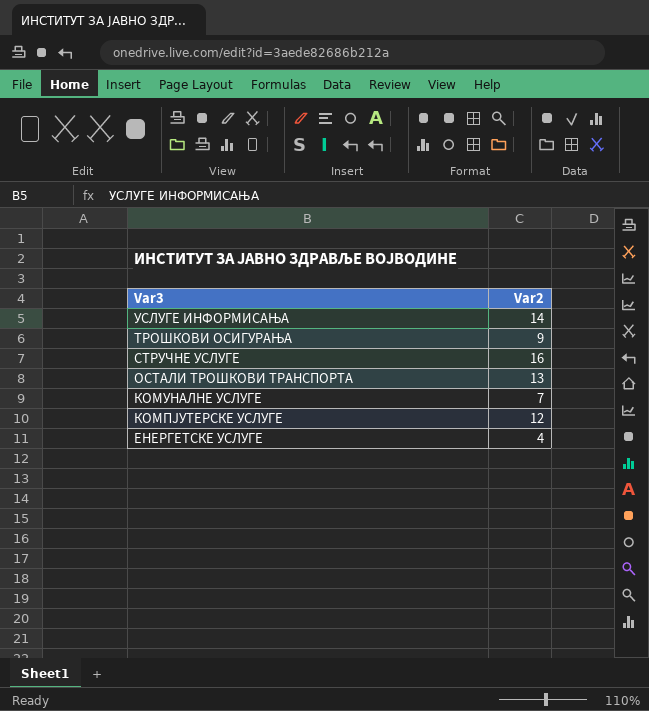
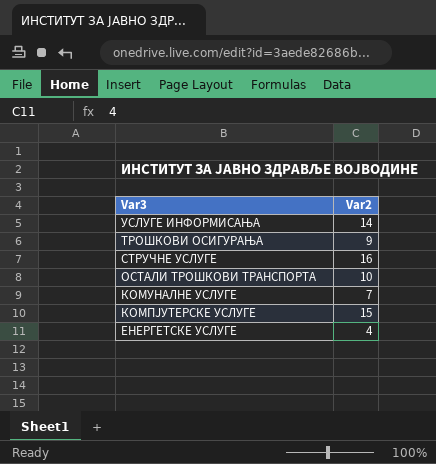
ОСТАЛИ ТРОШКОВИ ТРАНСПОРТА | Var2: 13 -> 10
КОМПЈУТЕРСКЕ УСЛУГЕ | Var2: 12 -> 15

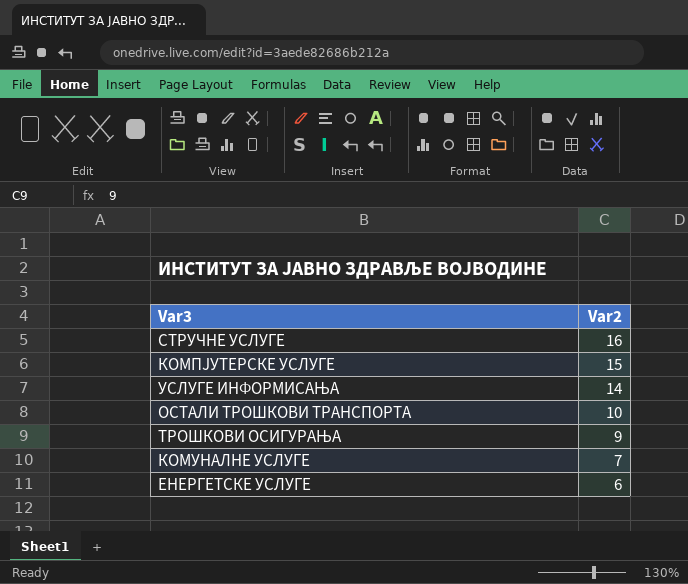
row order: Var3 descending -> Var2 descending
ЕНЕРГЕТСКЕ УСЛУГЕ | Var2: 4 -> 6

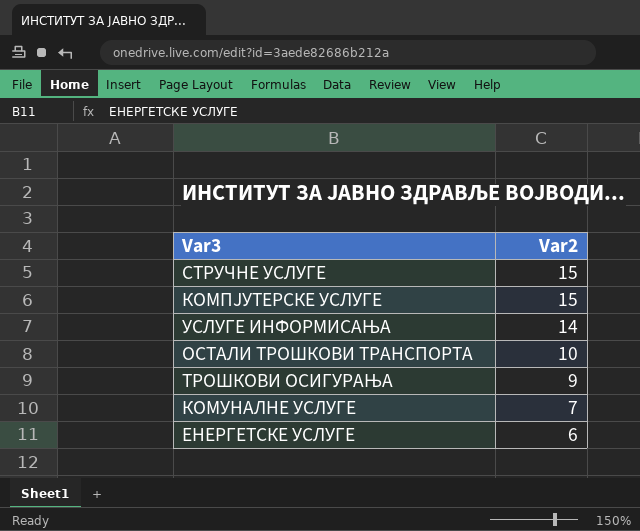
СТРУЧНЕ УСЛУГЕ | Var2: 16 -> 15

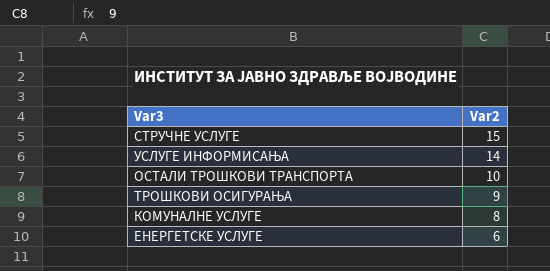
row КОМПЈУТЕРСКЕ УСЛУГЕ: 15 -> none
КОМУНАЛНЕ УСЛУГЕ | Var2: 7 -> 8

